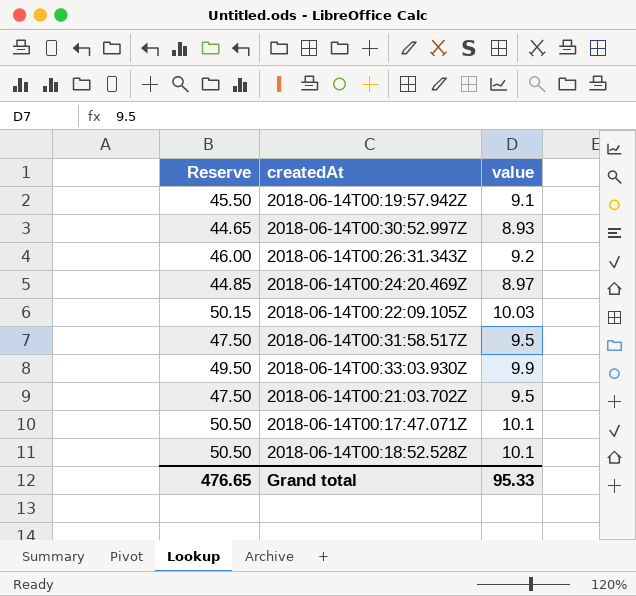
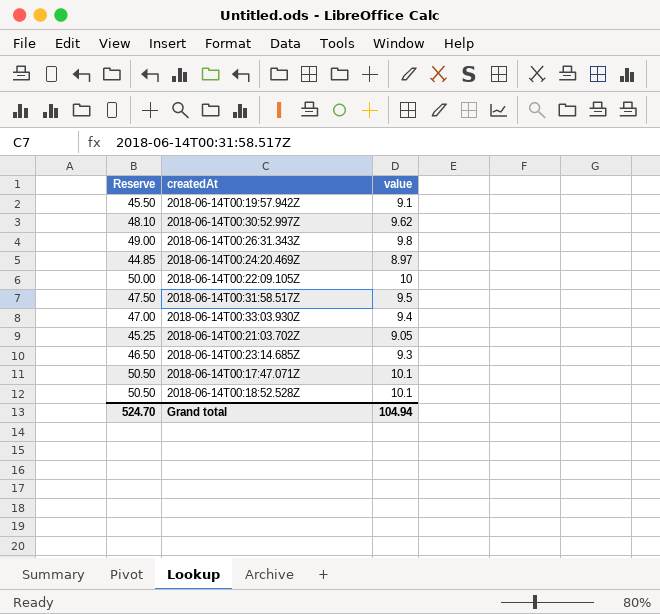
2018-06-14T00:30:52.997Z | Reserve: 44.65 -> 48.10
2018-06-14T00:30:52.997Z | value: 8.93 -> 9.62
2018-06-14T00:26:31.343Z | Reserve: 46.00 -> 49.00
2018-06-14T00:26:31.343Z | value: 9.2 -> 9.8
2018-06-14T00:22:09.105Z | Reserve: 50.15 -> 50.00
2018-06-14T00:22:09.105Z | value: 10.03 -> 10
2018-06-14T00:33:03.930Z | Reserve: 49.50 -> 47.00
2018-06-14T00:33:03.930Z | value: 9.9 -> 9.4
2018-06-14T00:21:03.702Z | Reserve: 47.50 -> 45.25
2018-06-14T00:21:03.702Z | value: 9.5 -> 9.05
row 2018-06-14T00:23:14.685Z: none -> 46.50 | 9.3
Grand total | Reserve: 476.65 -> 524.70
Grand total | value: 95.33 -> 104.94

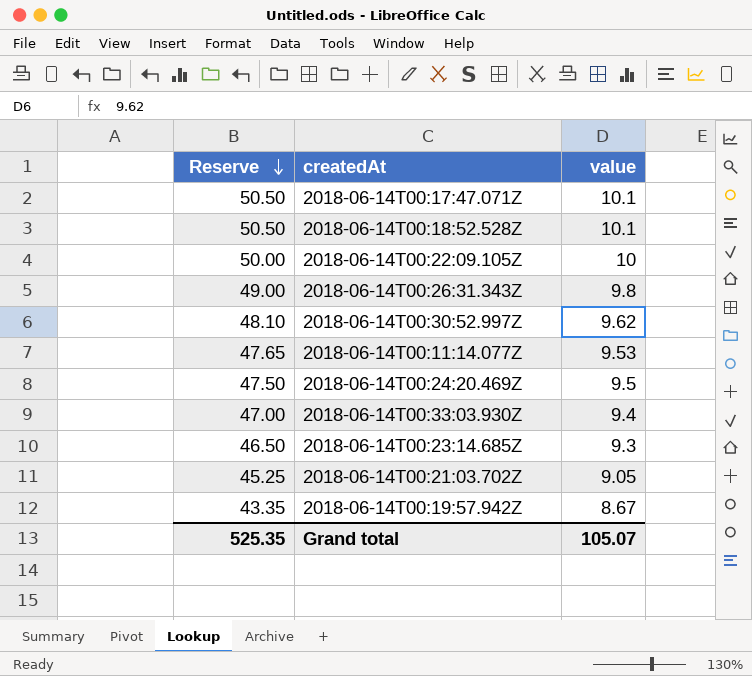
row order: none -> Reserve descending
row 2018-06-14T00:31:58.517Z: 47.50 | 9.5 -> none
row 2018-06-14T00:11:14.077Z: none -> 47.65 | 9.53
2018-06-14T00:24:20.469Z | Reserve: 44.85 -> 47.50
2018-06-14T00:24:20.469Z | value: 8.97 -> 9.5
2018-06-14T00:19:57.942Z | Reserve: 45.50 -> 43.35
2018-06-14T00:19:57.942Z | value: 9.1 -> 8.67
Grand total | Reserve: 524.70 -> 525.35
Grand total | value: 104.94 -> 105.07

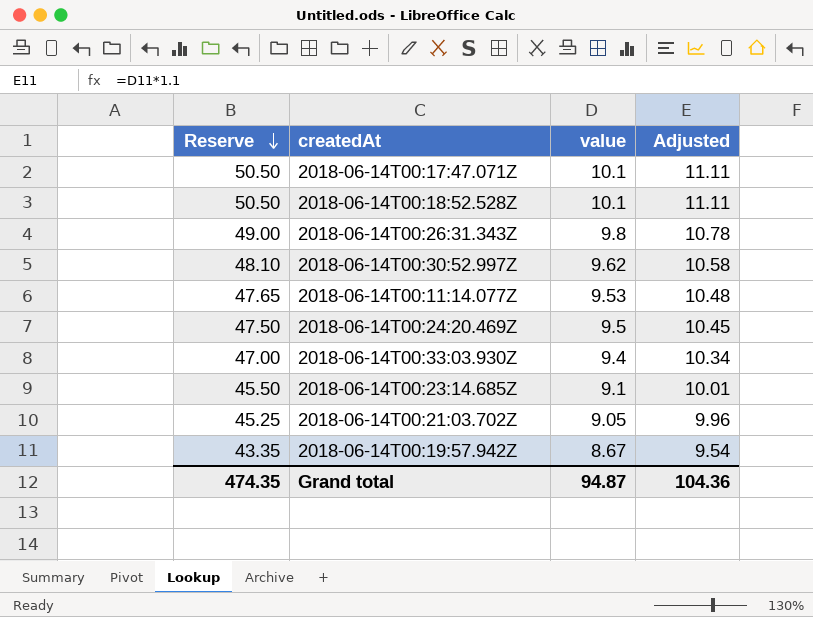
column Adjusted | formula: none -> [value] * 1.1
row 2018-06-14T00:22:09.105Z: 50.00 | 10 -> none
2018-06-14T00:23:14.685Z | Reserve: 46.50 -> 45.50
2018-06-14T00:23:14.685Z | value: 9.3 -> 9.1
Grand total | Reserve: 525.35 -> 474.35
Grand total | value: 105.07 -> 94.87

